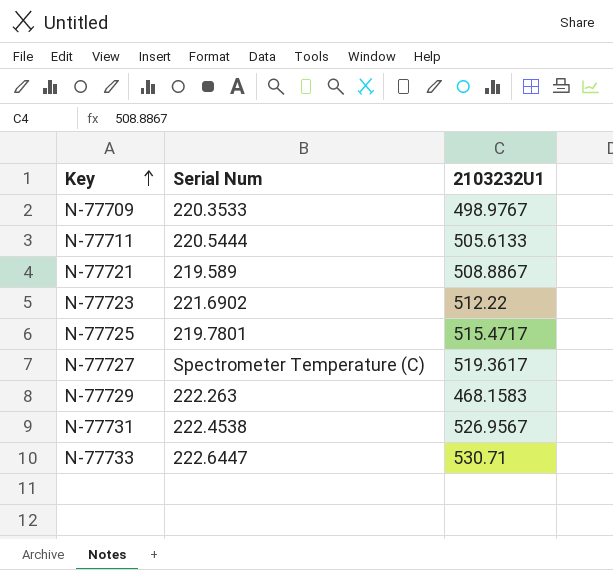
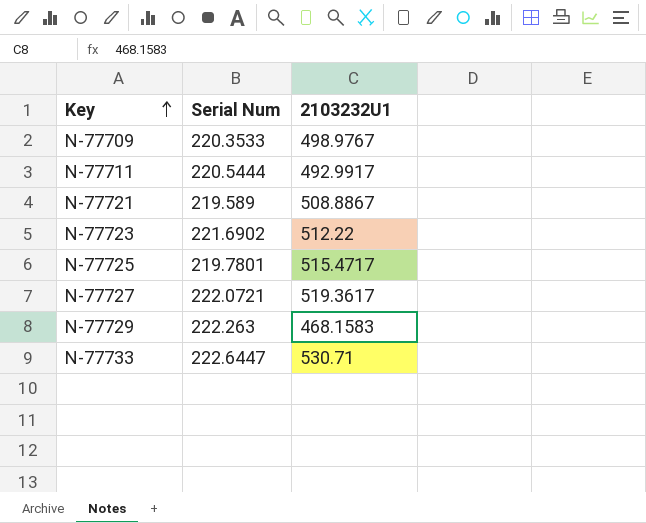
row N-77731: 222.4538 | 526.9567 -> none
N-77711 | 2103232U1: 505.6133 -> 492.9917
N-77727 | Serial Num: Spectrometer Temperature (C) -> 222.0721

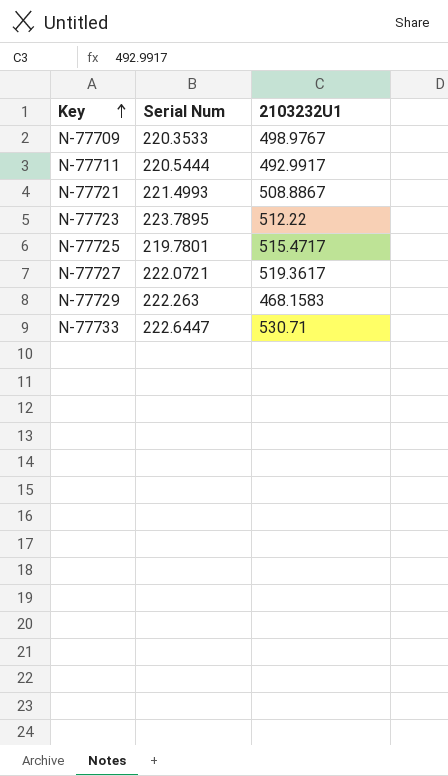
N-77721 | Serial Num: 219.589 -> 221.4993
N-77723 | Serial Num: 221.6902 -> 223.7895

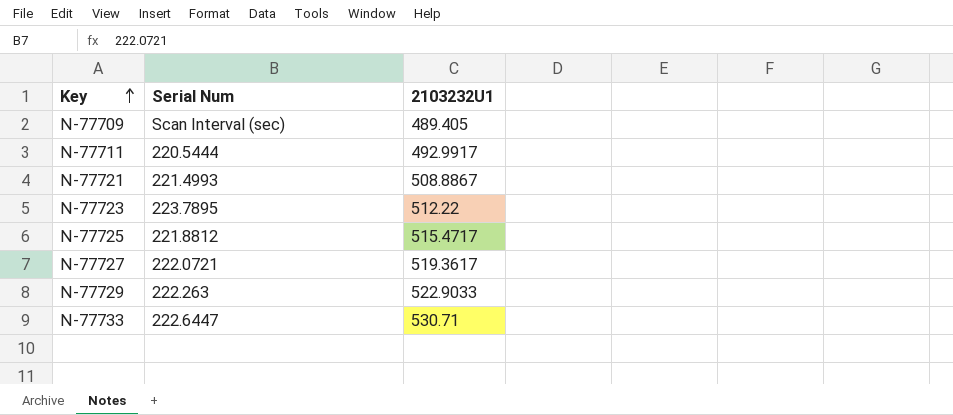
N-77709 | Serial Num: 220.3533 -> Scan Interval (sec)
N-77709 | 2103232U1: 498.9767 -> 489.405
N-77725 | Serial Num: 219.7801 -> 221.8812
N-77729 | 2103232U1: 468.1583 -> 522.9033

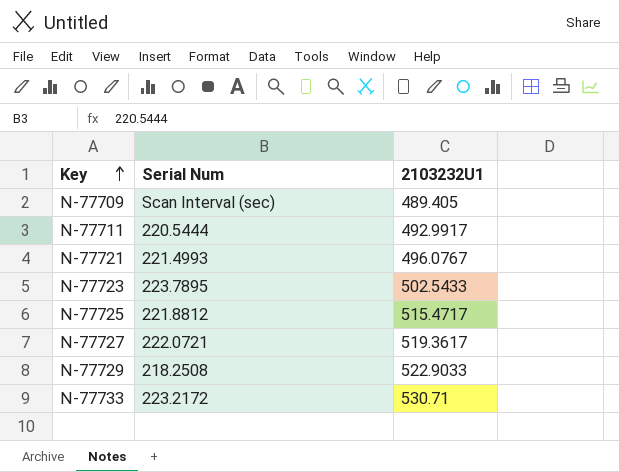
N-77721 | 2103232U1: 508.8867 -> 496.0767
N-77723 | 2103232U1: 512.22 -> 502.5433
N-77729 | Serial Num: 222.263 -> 218.2508
N-77733 | Serial Num: 222.6447 -> 223.2172

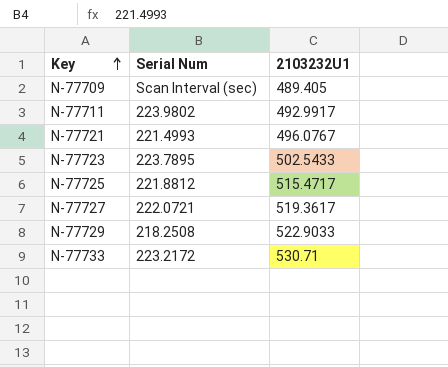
N-77711 | Serial Num: 220.5444 -> 223.9802

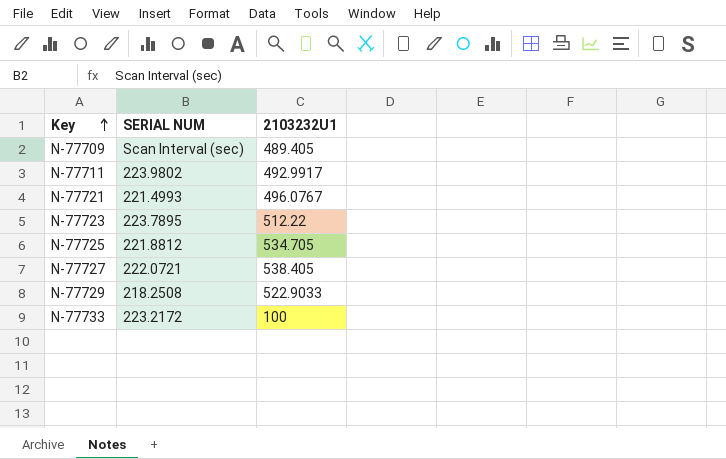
column name: Serial Num -> SERIAL NUM
N-77723 | 2103232U1: 502.5433 -> 512.22
N-77725 | 2103232U1: 515.4717 -> 534.705
N-77727 | 2103232U1: 519.3617 -> 538.405
N-77733 | 2103232U1: 530.71 -> 100

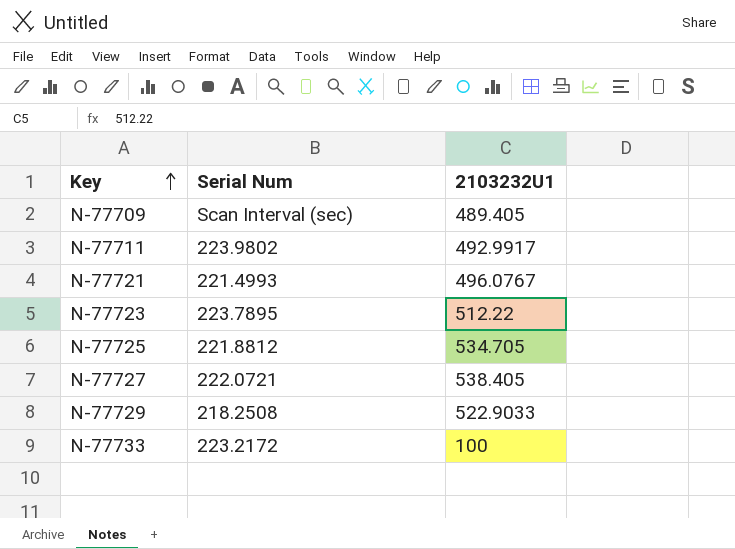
column name: SERIAL NUM -> Serial Num

